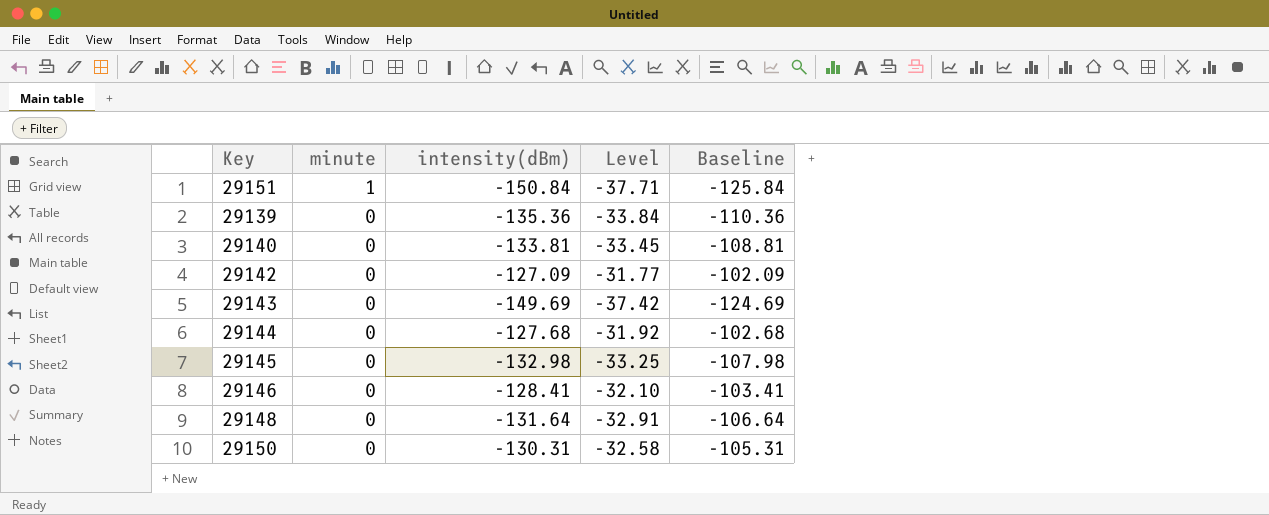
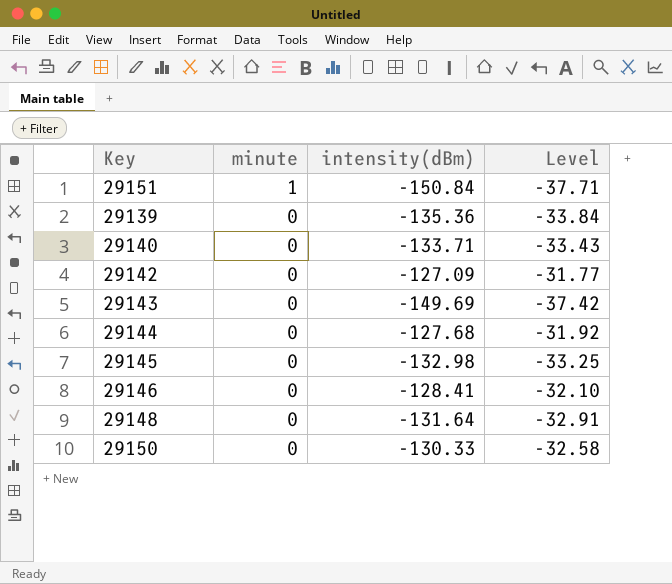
column Baseline | formula: [intensity(dBm)] + 25 -> none
29140 | intensity(dBm): -133.81 -> -133.71
29140 | Level: -33.45 -> -33.43
29150 | intensity(dBm): -130.31 -> -130.33

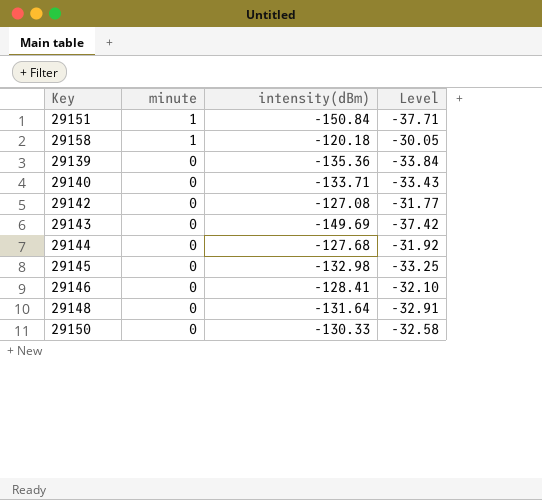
row 29158: none -> 1 | -120.18 | -30.05
29142 | intensity(dBm): -127.09 -> -127.08

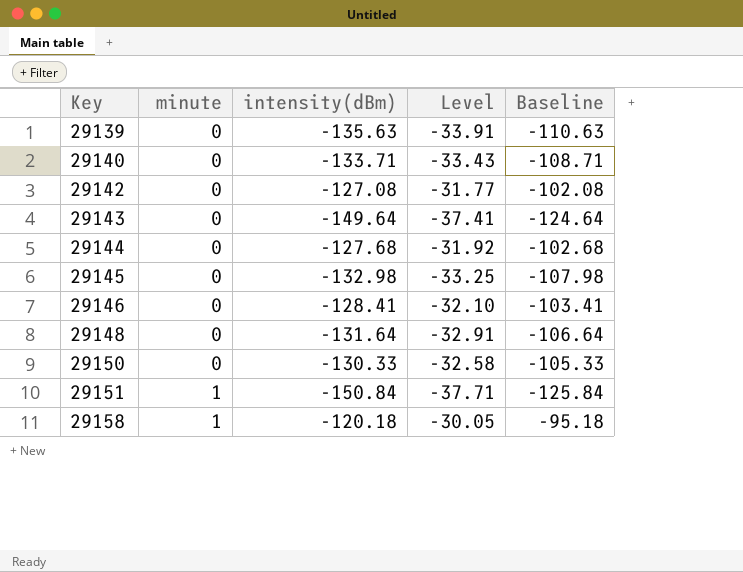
row order: minute descending -> Key ascending
column Baseline | formula: none -> [intensity(dBm)] + 25
29139 | intensity(dBm): -135.36 -> -135.63
29139 | Level: -33.84 -> -33.91
29143 | intensity(dBm): -149.69 -> -149.64
29143 | Level: -37.42 -> -37.41

